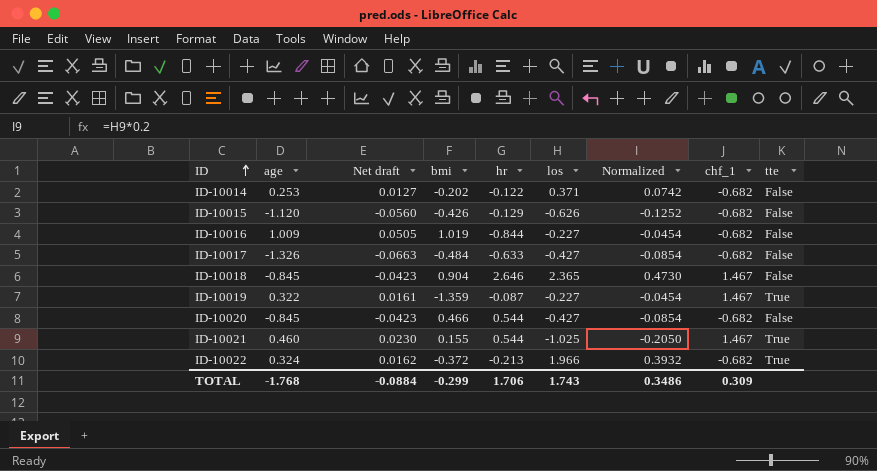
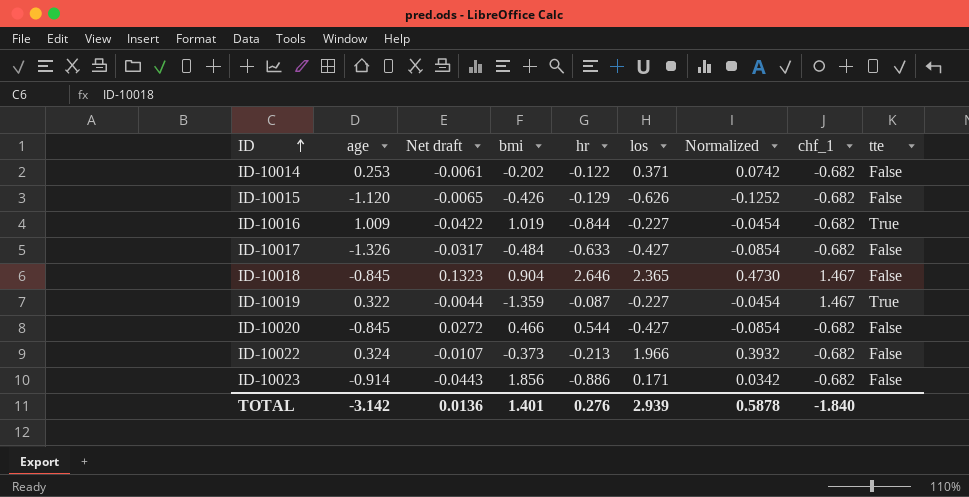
column Net draft | formula: [age] * 0.05 -> [hr] * 0.05
row ID-10021: 0.460 | 0.0230 | 0.155 | 0.544 | -1.025 | -0.2050 | 1.467 | True -> none
ID-10016 | tte: False -> True
ID-10022 | bmi: -0.372 -> -0.373
ID-10022 | tte: True -> False
row ID-10023: none -> -0.914 | -0.0443 | 1.856 | -0.886 | 0.171 | 0.0342 | -0.682 | False
TOTAL | age: -1.768 -> -3.142
TOTAL | Net draft: -0.0884 -> 0.0136
TOTAL | bmi: -0.299 -> 1.401
TOTAL | hr: 1.706 -> 0.276
TOTAL | los: 1.743 -> 2.939
TOTAL | Normalized: 0.3486 -> 0.5878
TOTAL | chf_1: 0.309 -> -1.840

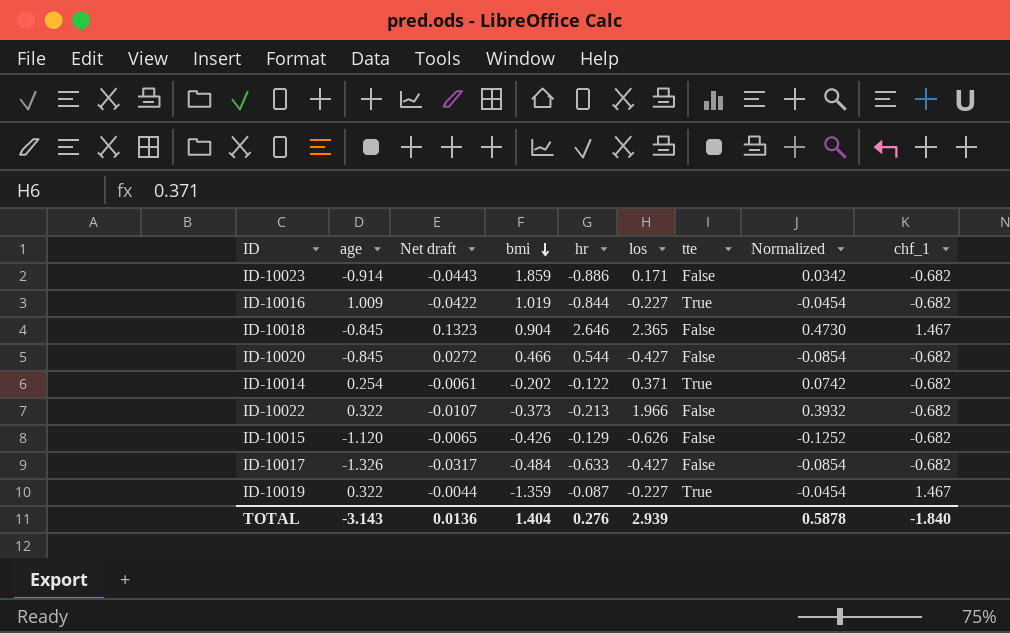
row order: ID ascending -> bmi descending
column tte | position: 9 -> 7
ID-10023 | bmi: 1.856 -> 1.859
ID-10014 | age: 0.253 -> 0.254
ID-10014 | tte: False -> True
ID-10022 | age: 0.324 -> 0.322
TOTAL | age: -3.142 -> -3.143
TOTAL | bmi: 1.401 -> 1.404

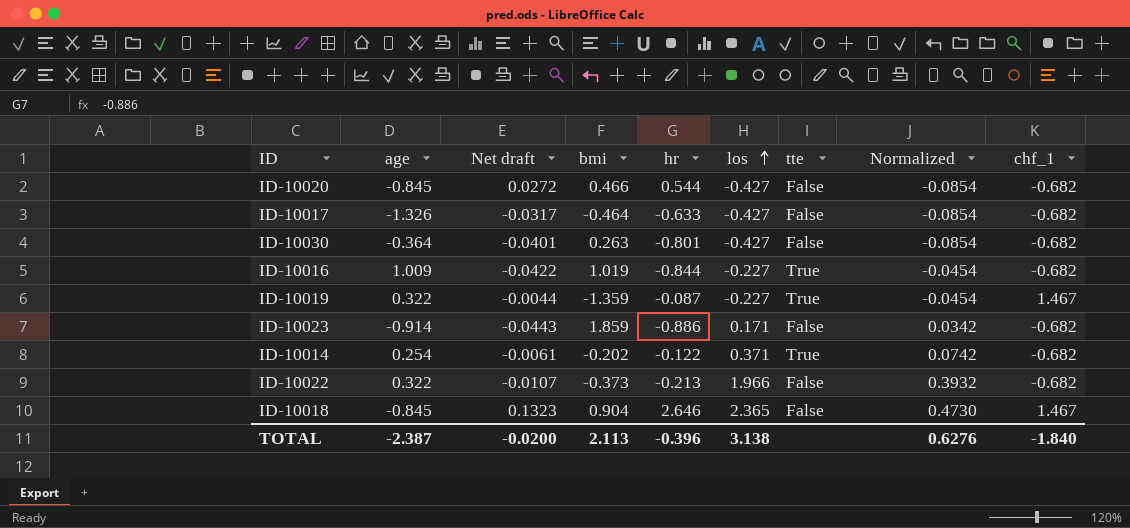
row order: bmi descending -> los ascending
row ID-10015: -1.120 | -0.0065 | -0.426 | -0.129 | -0.626 | False | -0.1252 | -0.682 -> none
ID-10017 | bmi: -0.484 -> -0.464
row ID-10030: none -> -0.364 | -0.0401 | 0.263 | -0.801 | -0.427 | False | -0.0854 | -0.682
TOTAL | age: -3.143 -> -2.387
TOTAL | Net draft: 0.0136 -> -0.0200
TOTAL | bmi: 1.404 -> 2.113
TOTAL | hr: 0.276 -> -0.396
TOTAL | los: 2.939 -> 3.138
TOTAL | Normalized: 0.5878 -> 0.6276

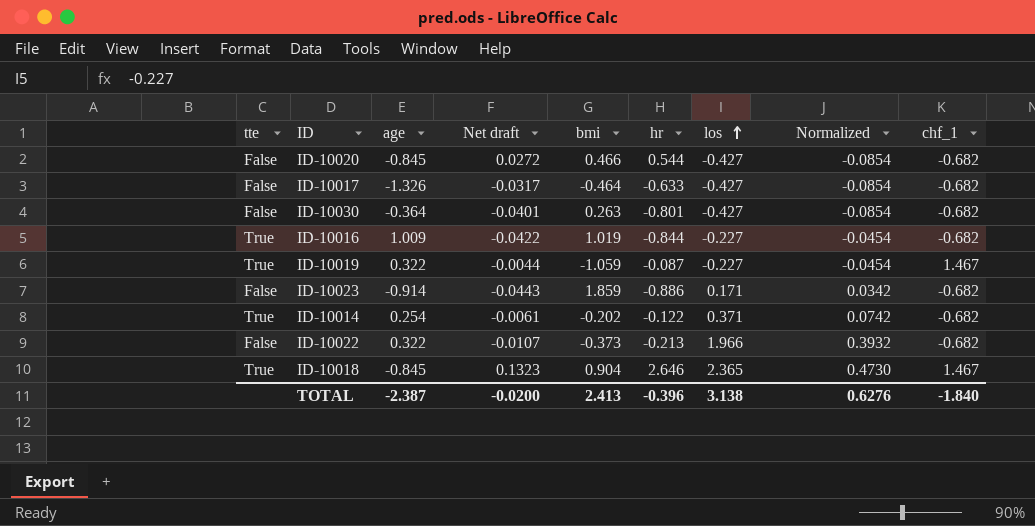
column tte | position: 7 -> 1
ID-10019 | bmi: -1.359 -> -1.059
ID-10018 | tte: False -> True
TOTAL | bmi: 2.113 -> 2.413

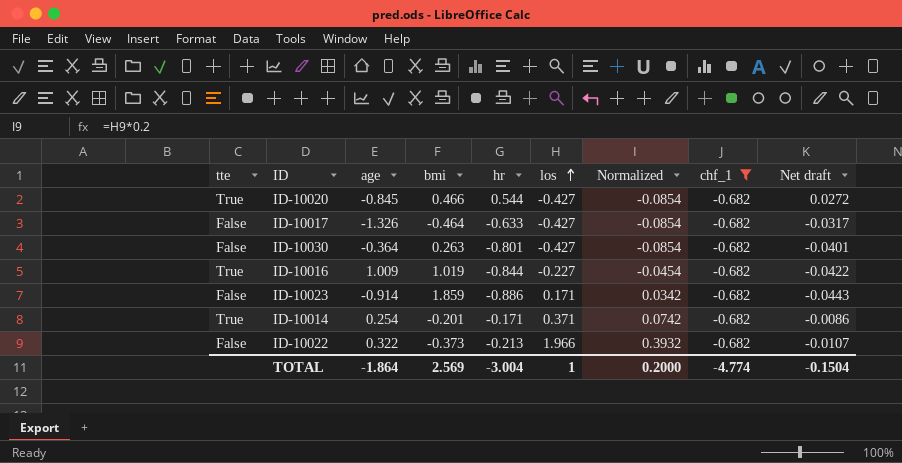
filter: none -> chf_1 = -0.682
column Net draft | position: 4 -> 9
ID-10020 | tte: False -> True
ID-10014 | bmi: -0.202 -> -0.201
ID-10014 | hr: -0.122 -> -0.171
ID-10014 | Net draft: -0.0061 -> -0.0086
TOTAL | age: -2.387 -> -1.864
TOTAL | bmi: 2.413 -> 2.569
TOTAL | hr: -0.396 -> -3.004
TOTAL | los: 3.138 -> 1
TOTAL | Normalized: 0.6276 -> 0.2000
TOTAL | chf_1: -1.840 -> -4.774
TOTAL | Net draft: -0.0200 -> -0.1504

